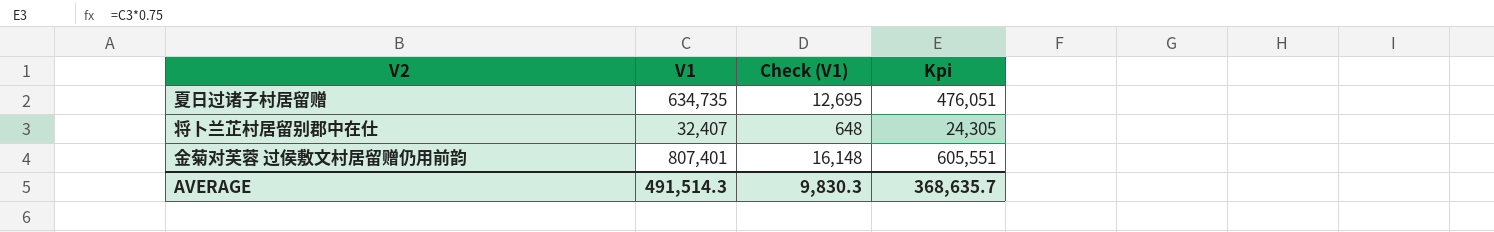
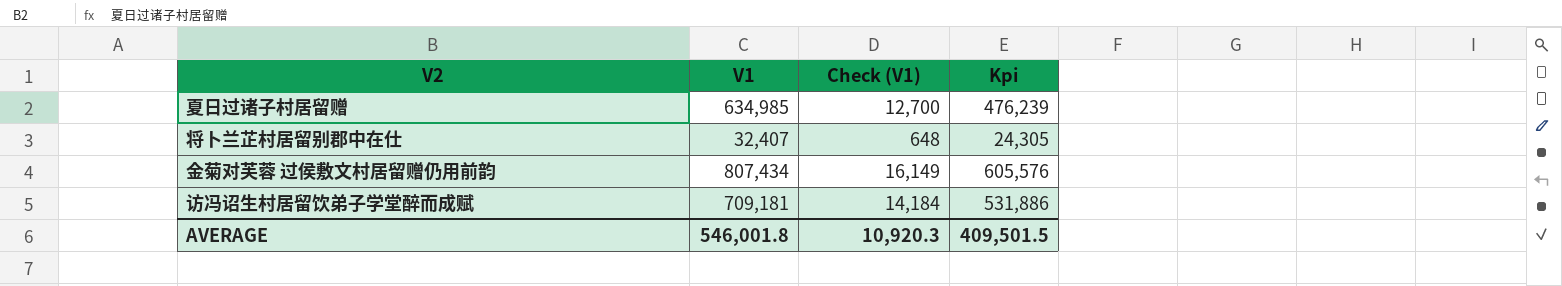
夏日过诸子村居留赠 | V1: 634,735 -> 634,985
夏日过诸子村居留赠 | Check (V1): 12,695 -> 12,700
夏日过诸子村居留赠 | Kpi: 476,051 -> 476,239
金菊对芙蓉 过侯敷文村居留赠仍用前韵 | V1: 807,401 -> 807,434
金菊对芙蓉 过侯敷文村居留赠仍用前韵 | Check (V1): 16,148 -> 16,149
金菊对芙蓉 过侯敷文村居留赠仍用前韵 | Kpi: 605,551 -> 605,576
row 访冯诏生村居留饮弟子学堂醉而成赋: none -> 709,181 | 14,184 | 531,886
AVERAGE | V1: 491,514.3 -> 546,001.8
AVERAGE | Check (V1): 9,830.3 -> 10,920.3
AVERAGE | Kpi: 368,635.7 -> 409,501.5

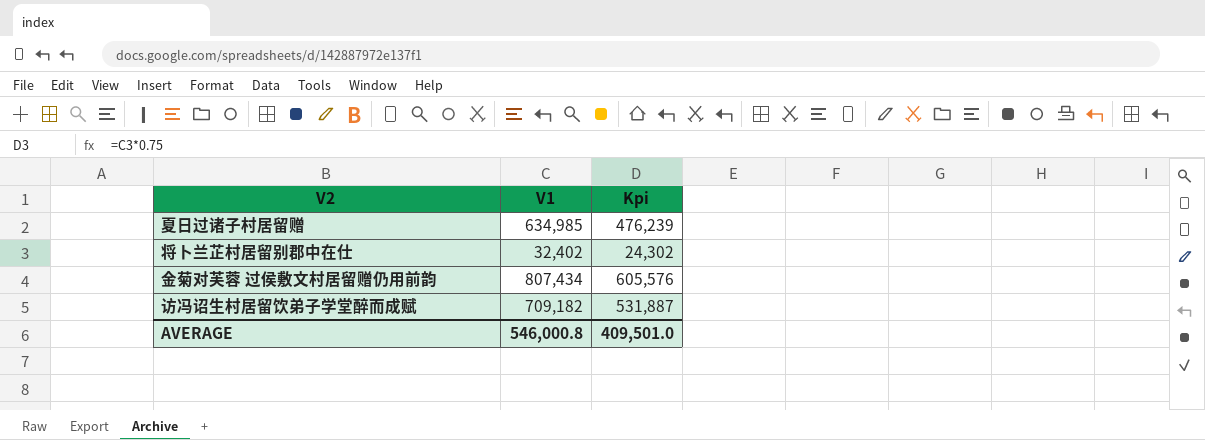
column Check (V1) | formula: [V1] * 0.02 -> none
将卜兰芷村居留别郡中在仕 | V1: 32,407 -> 32,402
将卜兰芷村居留别郡中在仕 | Kpi: 24,305 -> 24,302
访冯诏生村居留饮弟子学堂醉而成赋 | V1: 709,181 -> 709,182
访冯诏生村居留饮弟子学堂醉而成赋 | Kpi: 531,886 -> 531,887
AVERAGE | V1: 546,001.8 -> 546,000.8
AVERAGE | Kpi: 409,501.5 -> 409,501.0

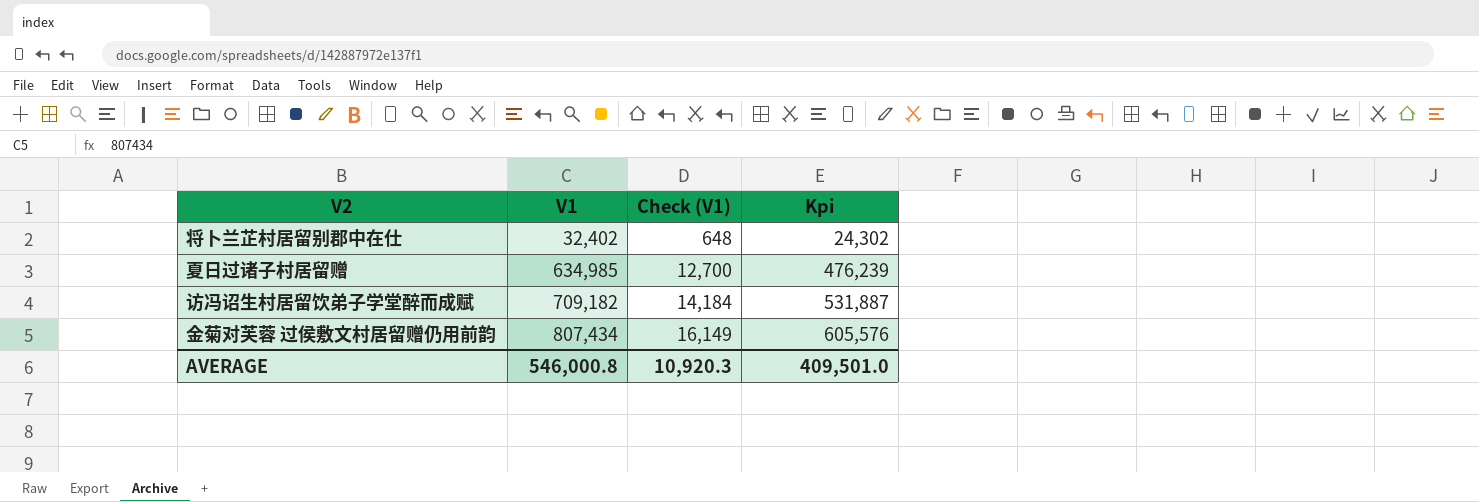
row order: none -> V1 ascending
column Check (V1) | formula: none -> [V1] * 0.02

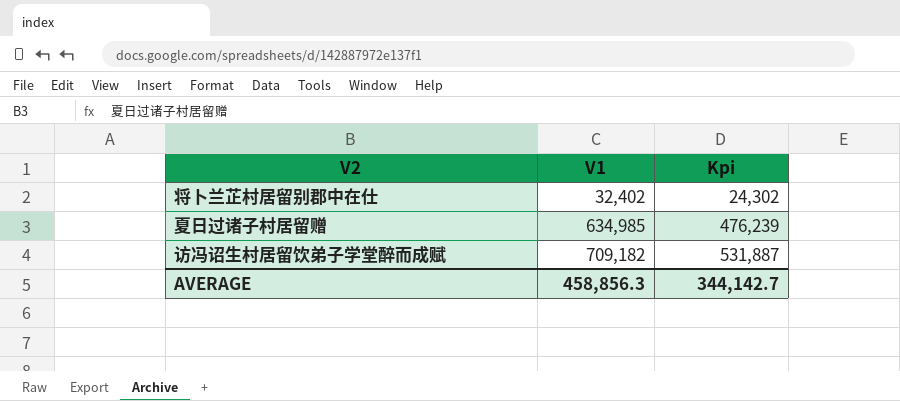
column Check (V1) | formula: [V1] * 0.02 -> none
row 金菊对芙蓉 过侯敷文村居留赠仍用前韵: 807,434 | 16,149 | 605,576 -> none
AVERAGE | V1: 546,000.8 -> 458,856.3
AVERAGE | Kpi: 409,501.0 -> 344,142.7

